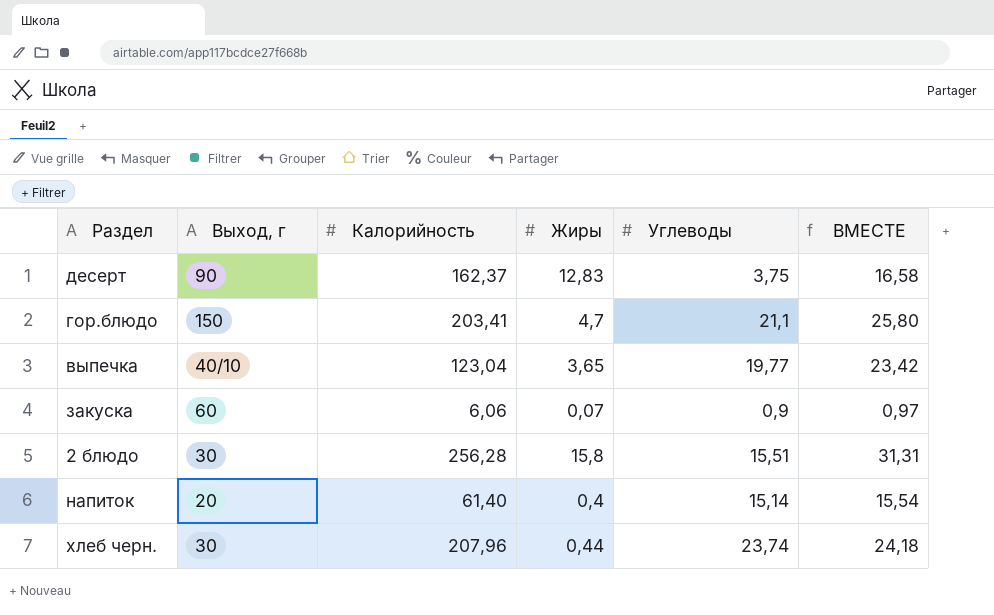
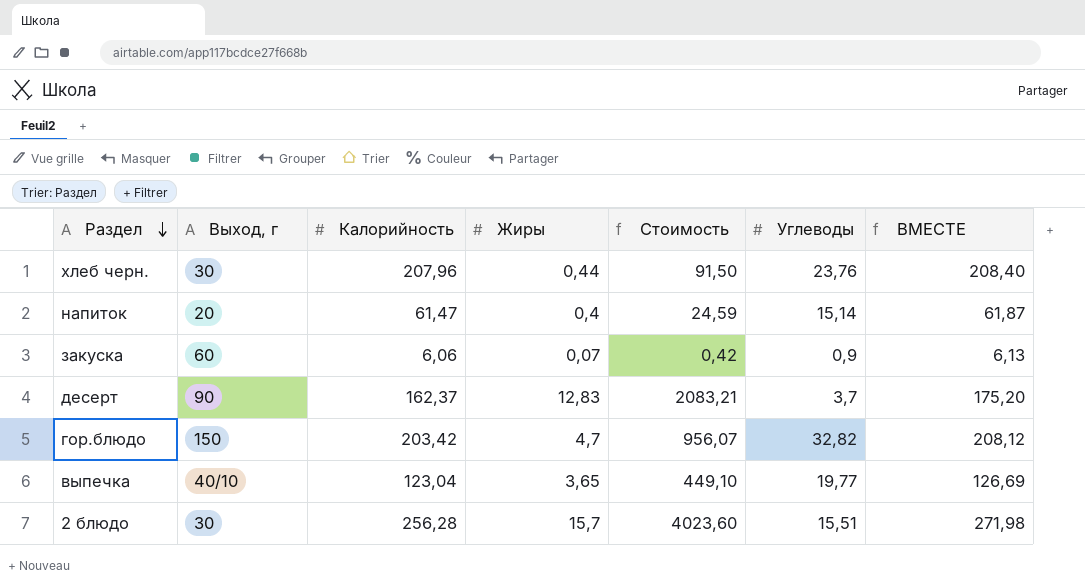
row order: none -> Раздел descending
column Стоимость | formula: none -> [Калорийность] * [Жиры]
column ВМЕСТЕ | formula: [Жиры] + [Углеводы] -> [Калорийность] + [Жиры]
хлеб черн. | Углеводы: 23,74 -> 23,76
напиток | Калорийность: 61,40 -> 61,47
десерт | Углеводы: 3,75 -> 3,7
гор.блюдо | Калорийность: 203,41 -> 203,42
гор.блюдо | Углеводы: 21,1 -> 32,82
2 блюдо | Жиры: 15,8 -> 15,7

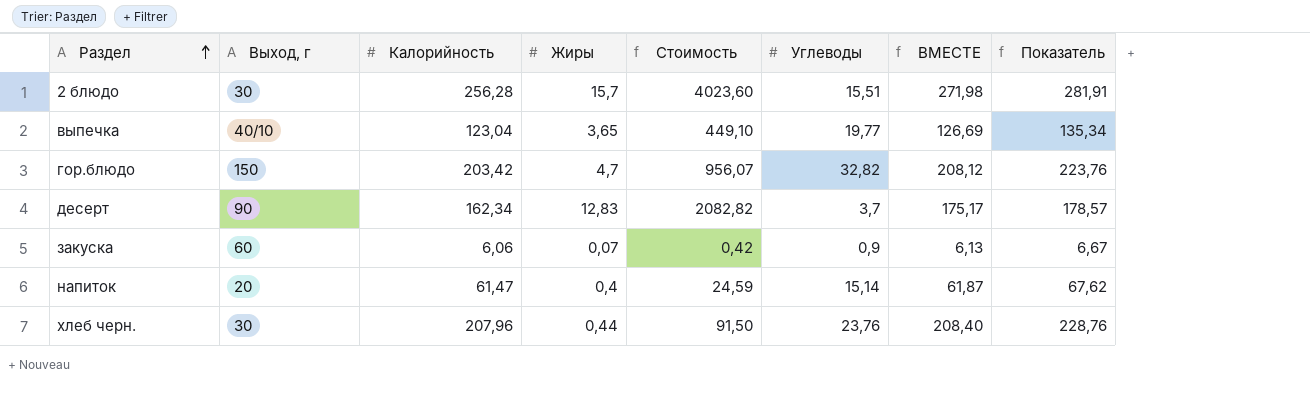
row order: Раздел descending -> Раздел ascending
column Показатель | formula: none -> [Калорийность] * 1,1
десерт | Калорийность: 162,37 -> 162,34
десерт | Стоимость: 2083,21 -> 2082,82
десерт | ВМЕСТЕ: 175,20 -> 175,17

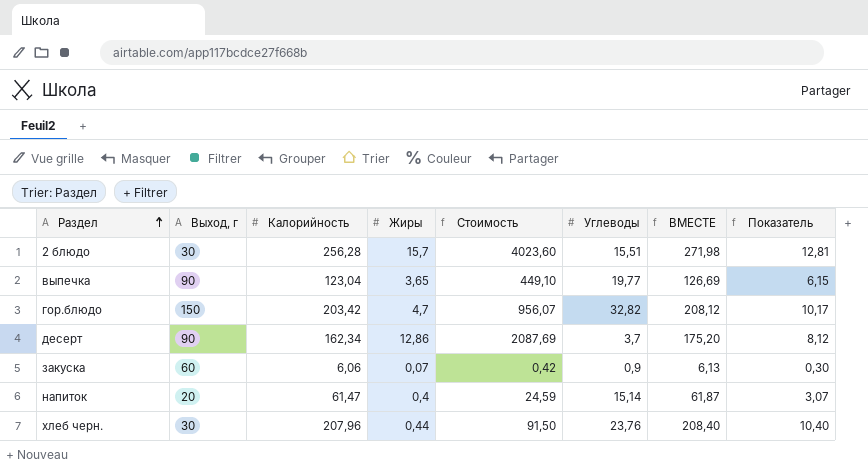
column Показатель | formula: [Калорийность] * 1,1 -> [Калорийность] * 0,05
выпечка | Выход, г: 40/10 -> 90
десерт | Жиры: 12,83 -> 12,86
десерт | Стоимость: 2082,82 -> 2087,69
десерт | ВМЕСТЕ: 175,17 -> 175,20

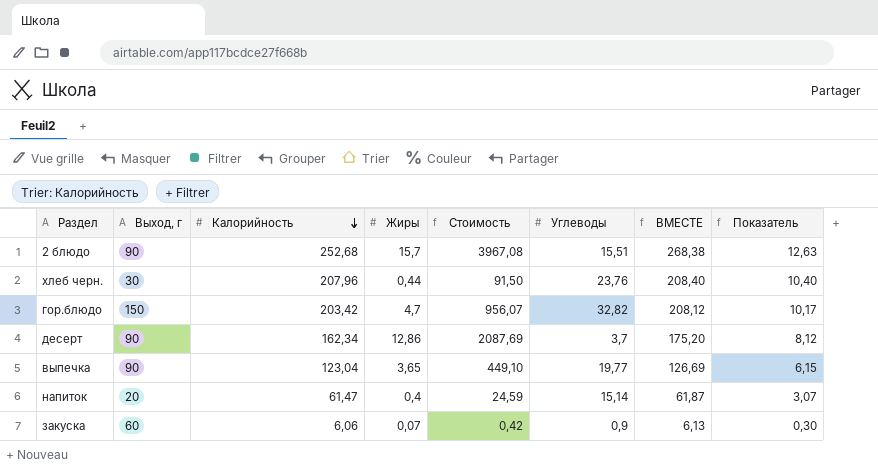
row order: Раздел ascending -> Калорийность descending
2 блюдо | Выход, г: 30 -> 90
2 блюдо | Калорийность: 256,28 -> 252,68
2 блюдо | Стоимость: 4023,60 -> 3967,08
2 блюдо | ВМЕСТЕ: 271,98 -> 268,38
2 блюдо | Показатель: 12,81 -> 12,63

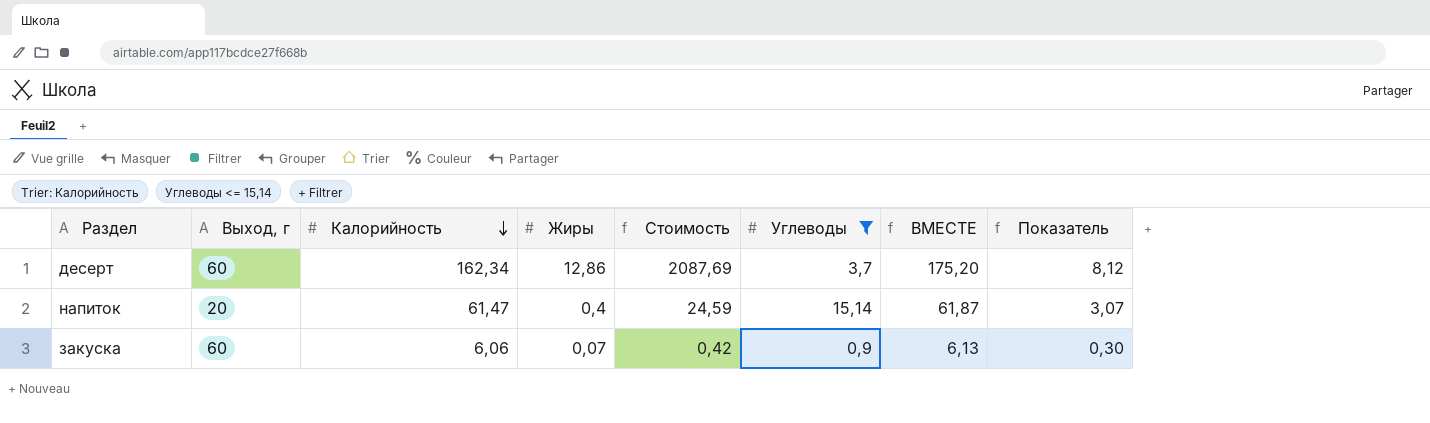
filter: none -> Углеводы <= 15,14
десерт | Выход, г: 90 -> 60

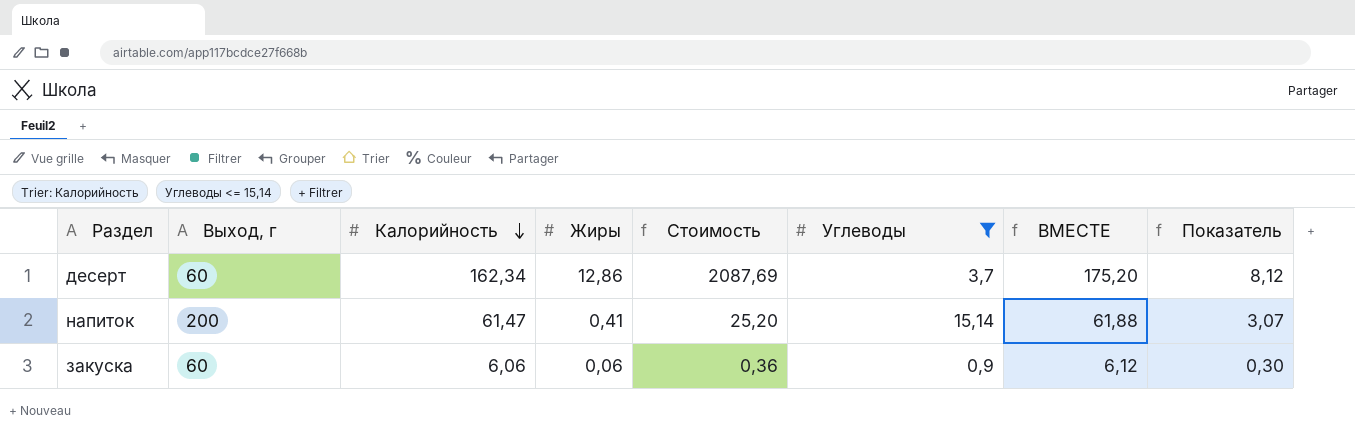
напиток | Выход, г: 20 -> 200
напиток | Жиры: 0,4 -> 0,41
напиток | Стоимость: 24,59 -> 25,20
напиток | ВМЕСТЕ: 61,87 -> 61,88
закуска | Жиры: 0,07 -> 0,06
закуска | Стоимость: 0,42 -> 0,36
закуска | ВМЕСТЕ: 6,13 -> 6,12

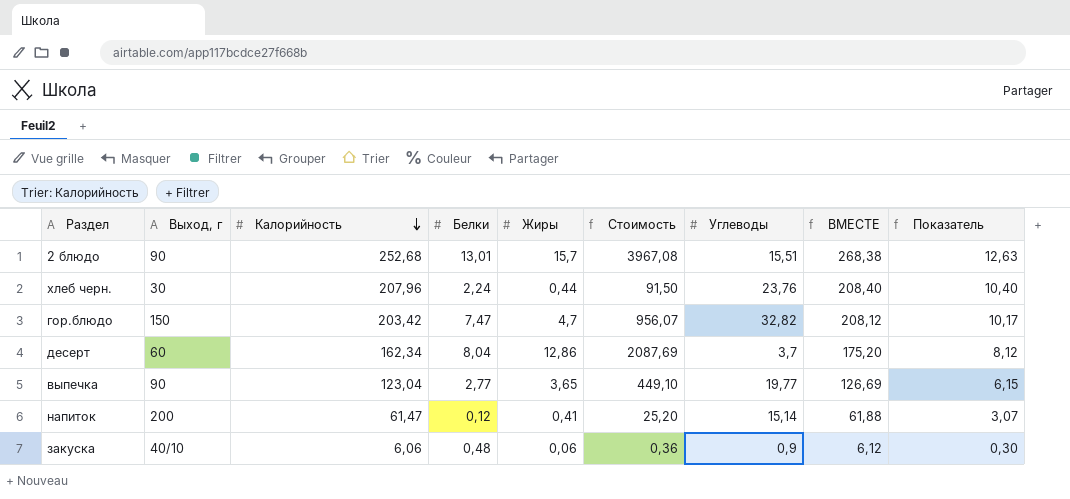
filter: Углеводы <= 15,14 -> none
column Белки | position: none -> 4
закуска | Выход, г: 60 -> 40/10

